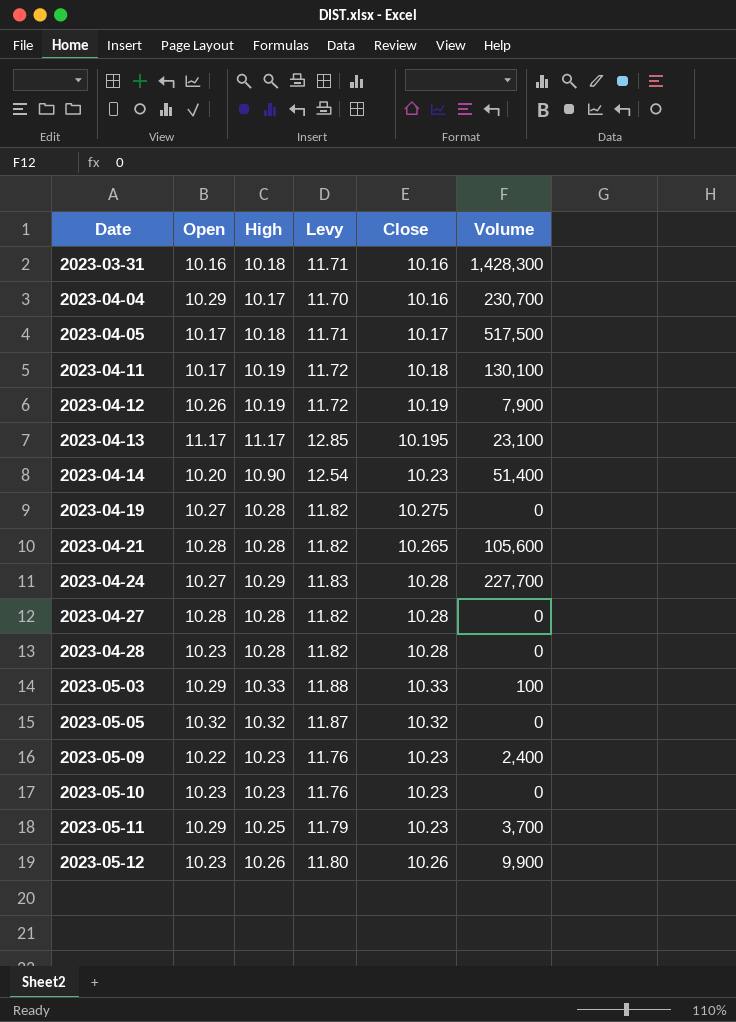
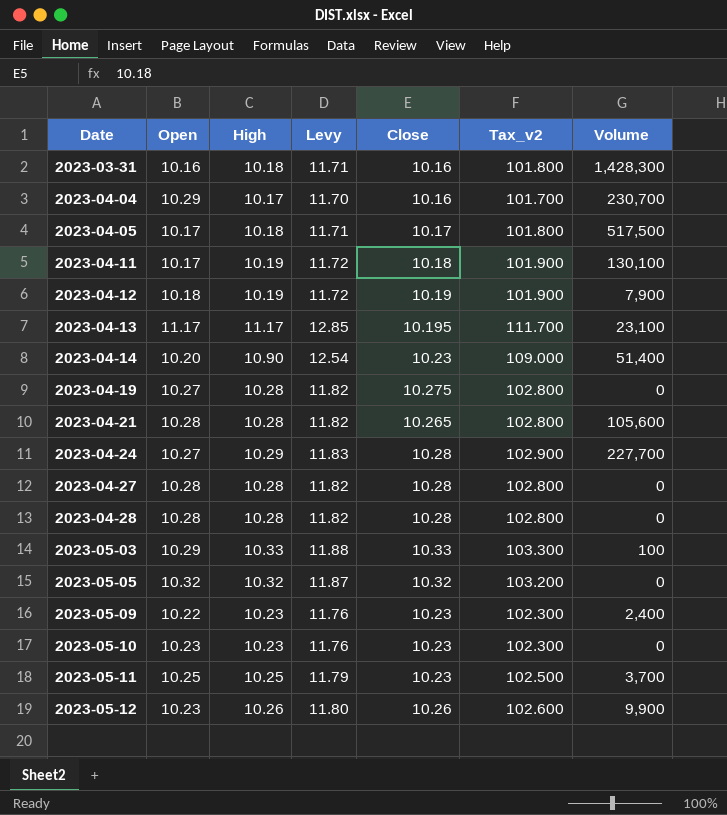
column Tax_v2 | formula: none -> [High] * 10
2023-04-12 | Open: 10.26 -> 10.18
2023-04-28 | Open: 10.23 -> 10.28
2023-05-11 | Open: 10.29 -> 10.25

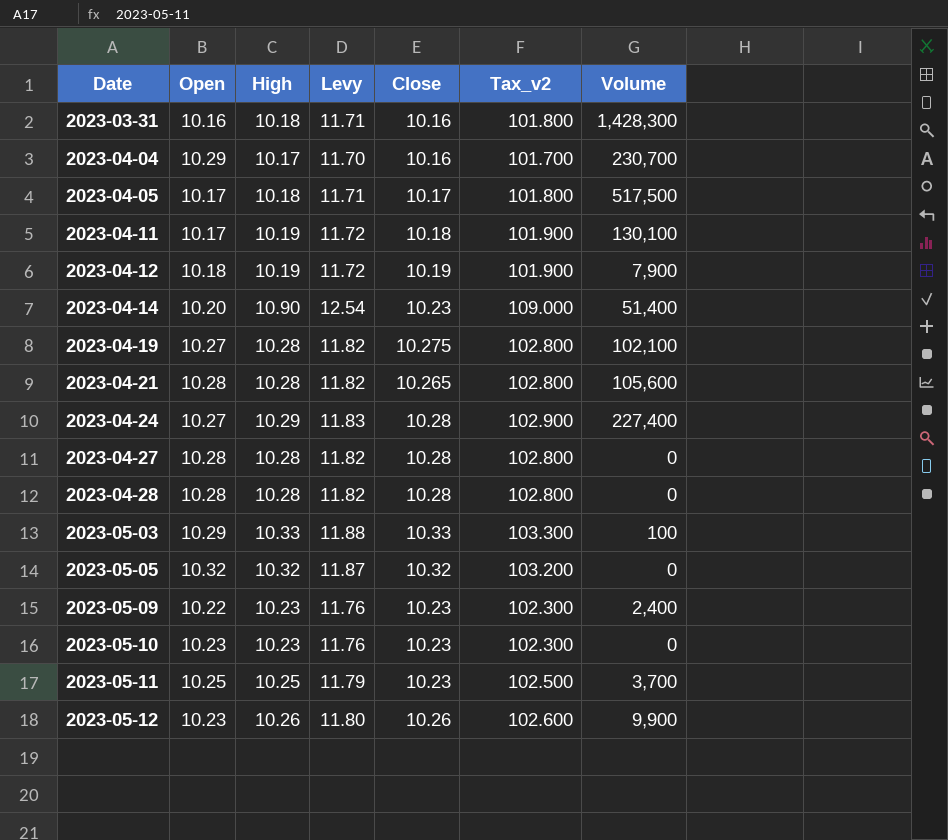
row 2023-04-13: 11.17 | 11.17 | 12.85 | 10.195 | 111.700 | 23,100 -> none
2023-04-19 | Volume: 0 -> 102,100
2023-04-24 | Volume: 227,700 -> 227,400

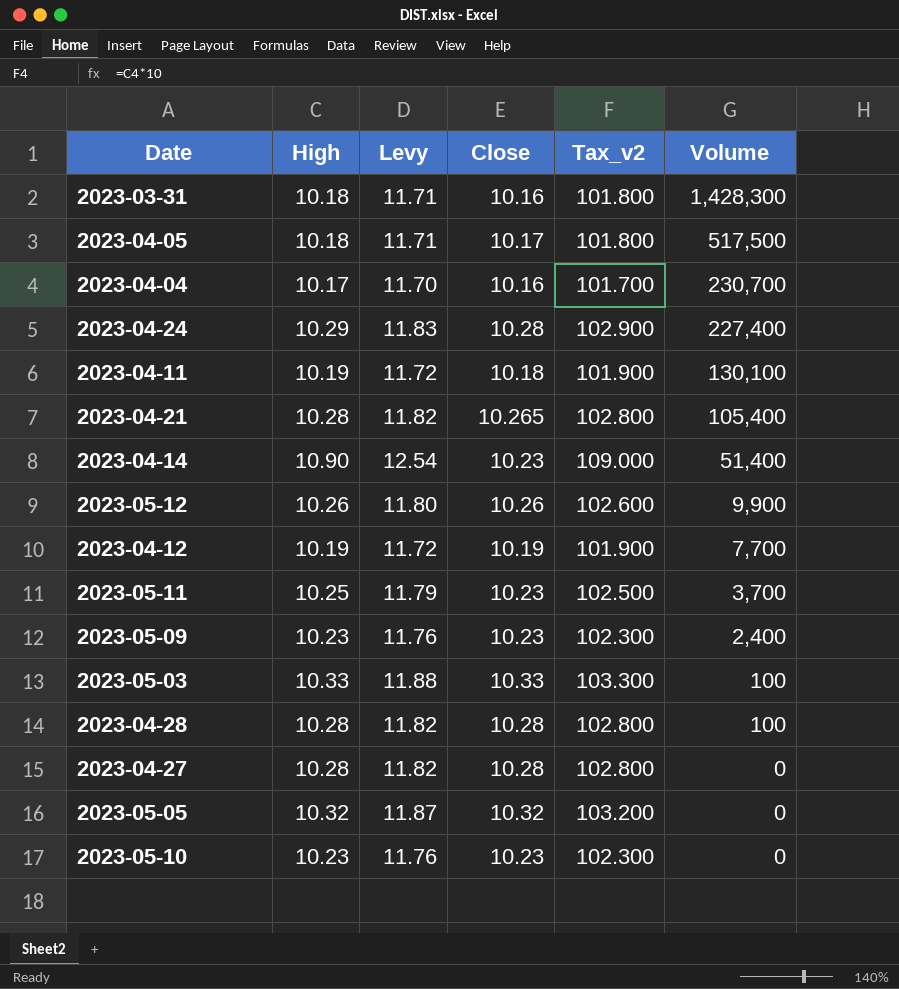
row order: Date ascending -> Volume descending
column Open | position: 2 -> none
row 2023-04-19: 10.27 | 10.28 | 11.82 | 10.275 | 102.800 | 102,100 -> none
2023-04-21 | Volume: 105,600 -> 105,400
2023-04-12 | Volume: 7,900 -> 7,700
2023-04-28 | Volume: 0 -> 100

